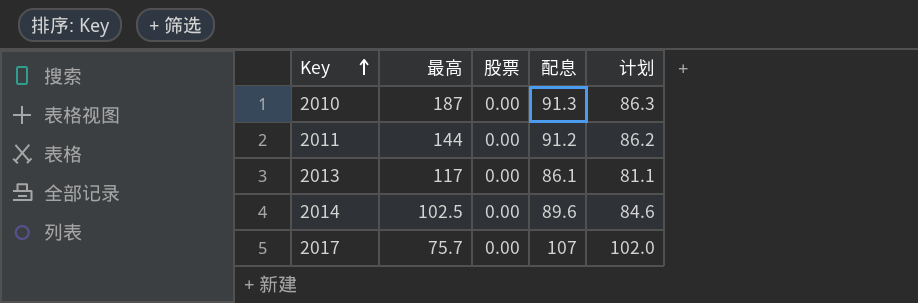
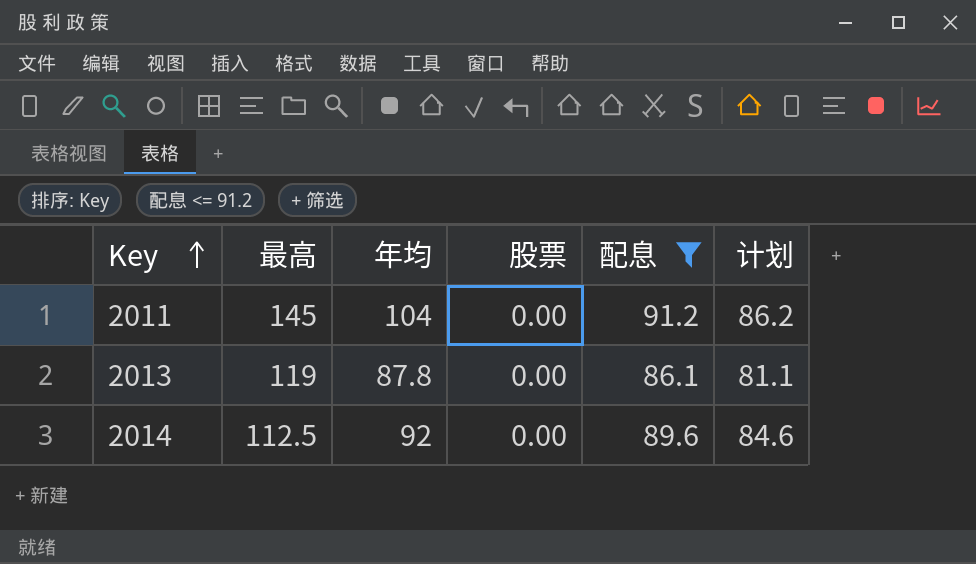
filter: none -> 配息 <= 91.2
column 年均 | position: none -> 3
2011 | 最高: 144 -> 145
2013 | 最高: 117 -> 119
2014 | 最高: 102.5 -> 112.5

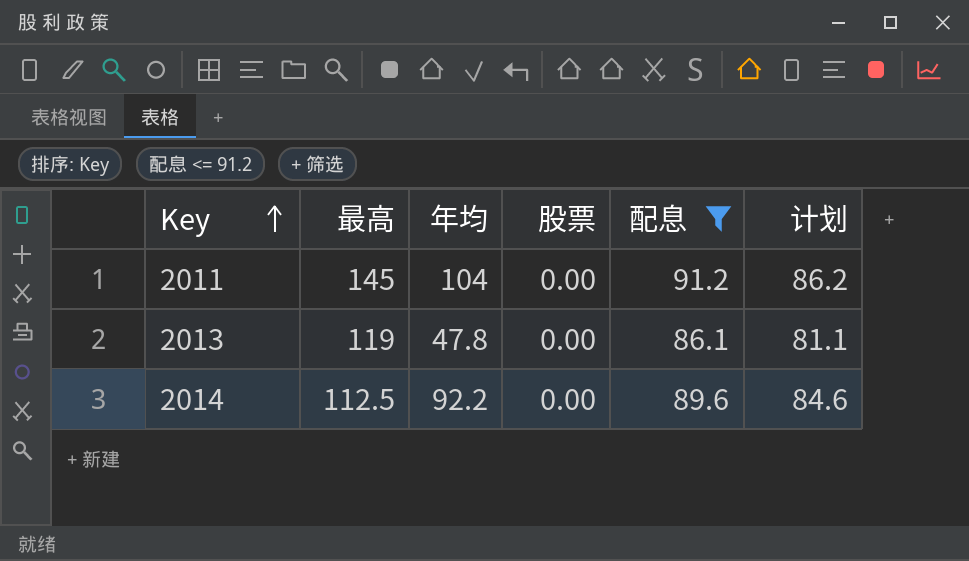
2013 | 年均: 87.8 -> 47.8
2014 | 年均: 92 -> 92.2

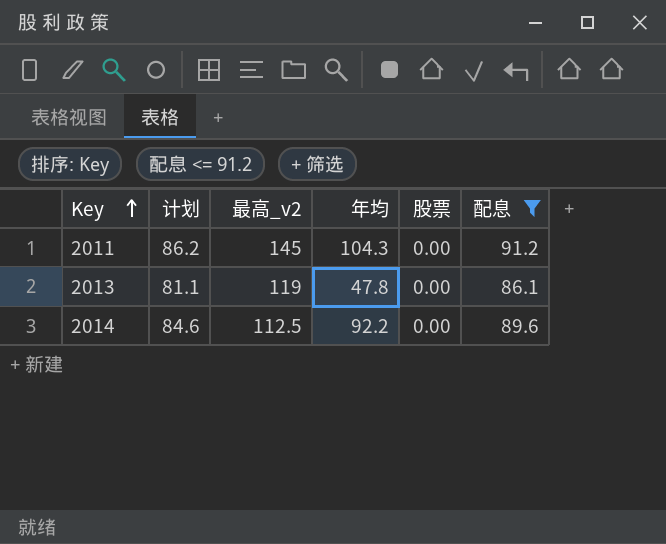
column 计划 | position: 6 -> 2
column name: 最高 -> 最高_v2
2011 | 年均: 104 -> 104.3

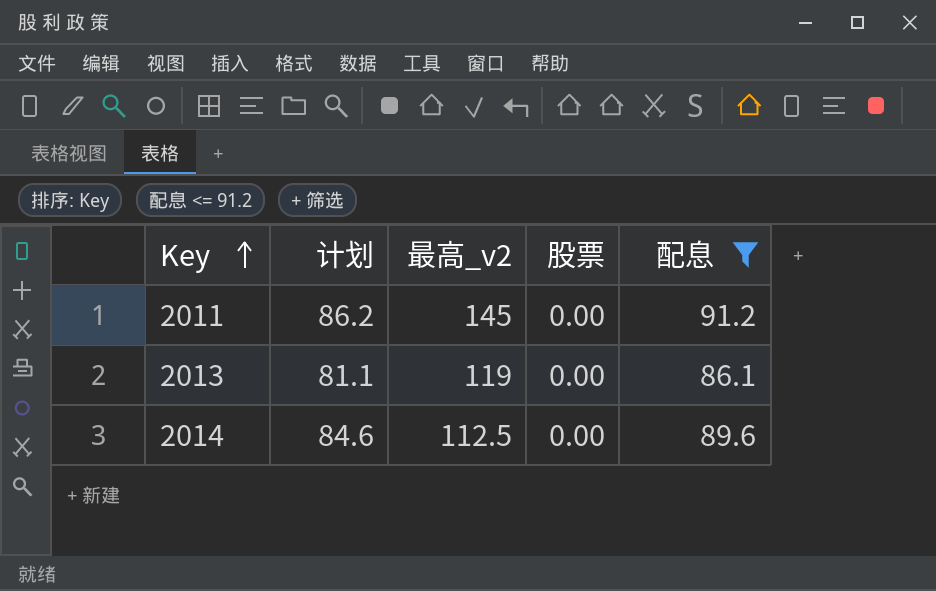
column 年均 | position: 4 -> none

